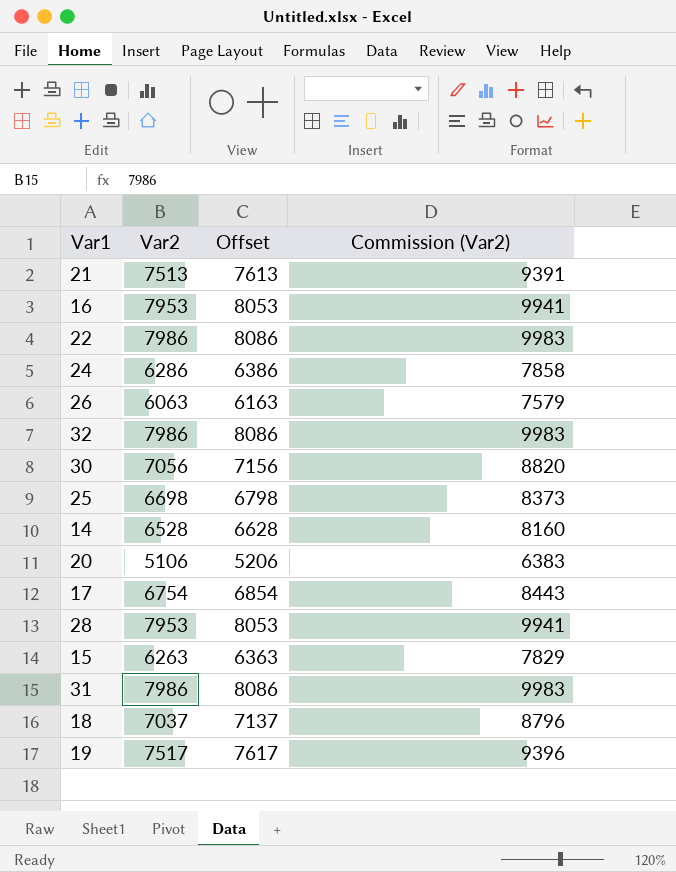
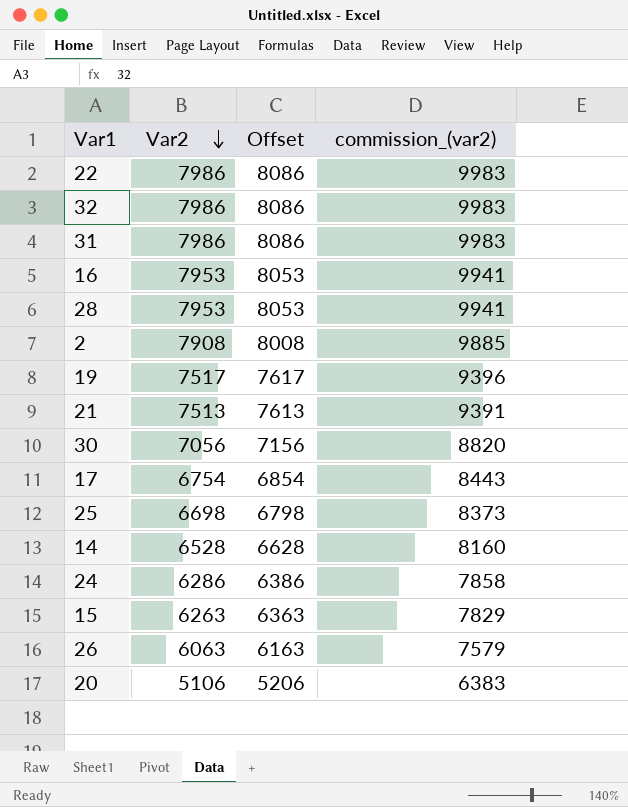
row order: none -> Var2 descending
column name: Commission (Var2) -> commission_(var2)
row 18: 7037 | 7137 | 8796 -> none
row 2: none -> 7908 | 8008 | 9885

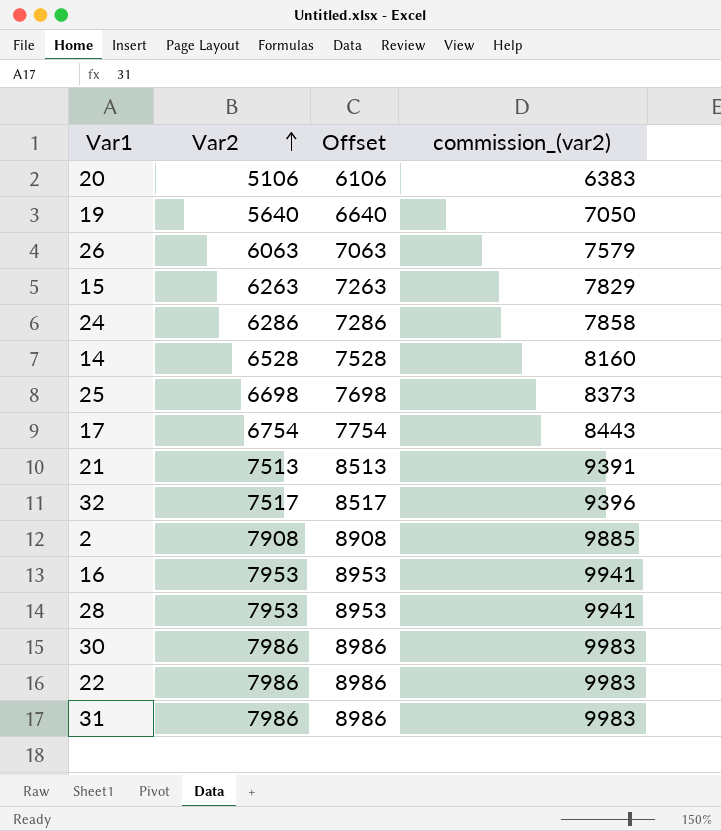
row order: Var2 descending -> Var2 ascending
column Offset | formula: [Var2] + 100 -> [Var2] + 1000
19 | Var2: 7517 -> 5640
19 | commission_(var2): 9396 -> 7050
32 | Var2: 7986 -> 7517
32 | commission_(var2): 9983 -> 9396
30 | Var2: 7056 -> 7986
30 | commission_(var2): 8820 -> 9983

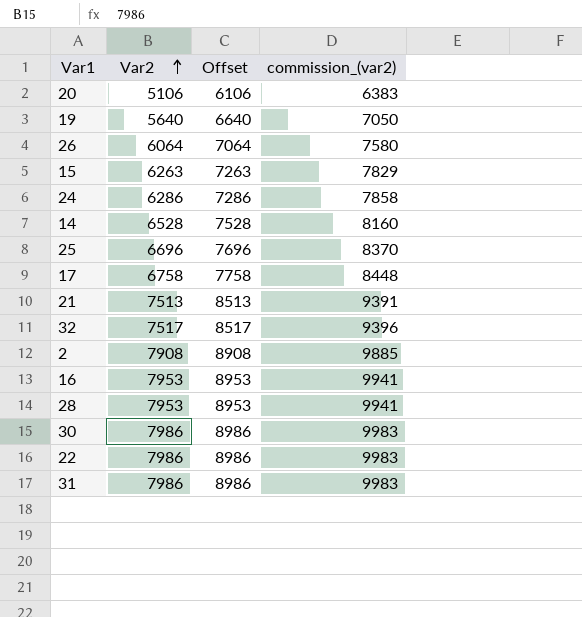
26 | Var2: 6063 -> 6064
26 | Offset: 7063 -> 7064
26 | commission_(var2): 7579 -> 7580
25 | Var2: 6698 -> 6696
25 | Offset: 7698 -> 7696
25 | commission_(var2): 8373 -> 8370
17 | Var2: 6754 -> 6758
17 | Offset: 7754 -> 7758
17 | commission_(var2): 8443 -> 8448

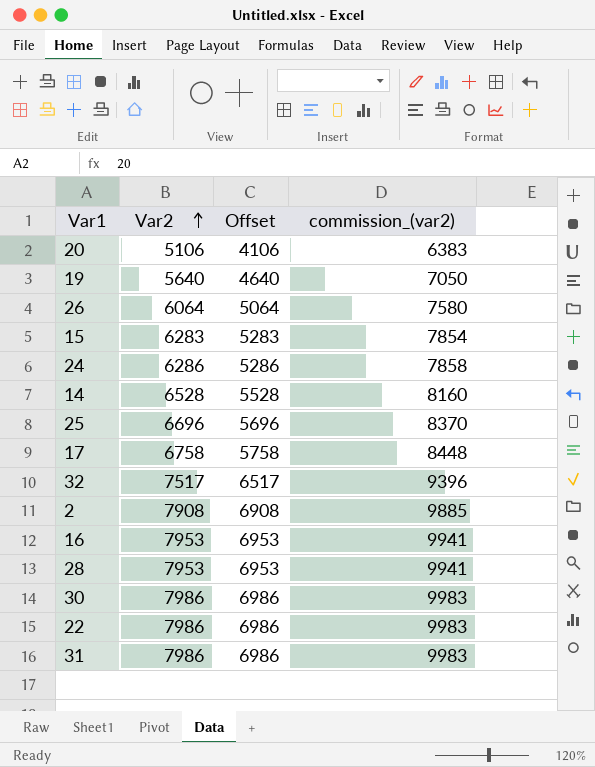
column Offset | formula: [Var2] + 1000 -> [Var2] - 1000
row 21: 7513 | 8513 | 9391 -> none
15 | Var2: 6263 -> 6283
15 | commission_(var2): 7829 -> 7854

